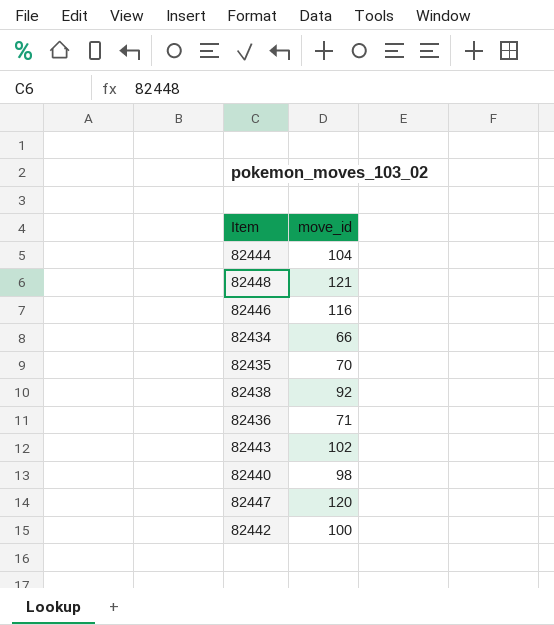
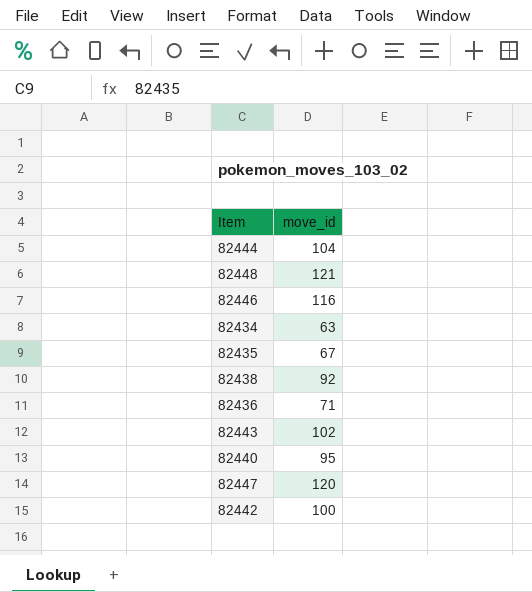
82434 | move_id: 66 -> 63
82435 | move_id: 70 -> 67
82440 | move_id: 98 -> 95

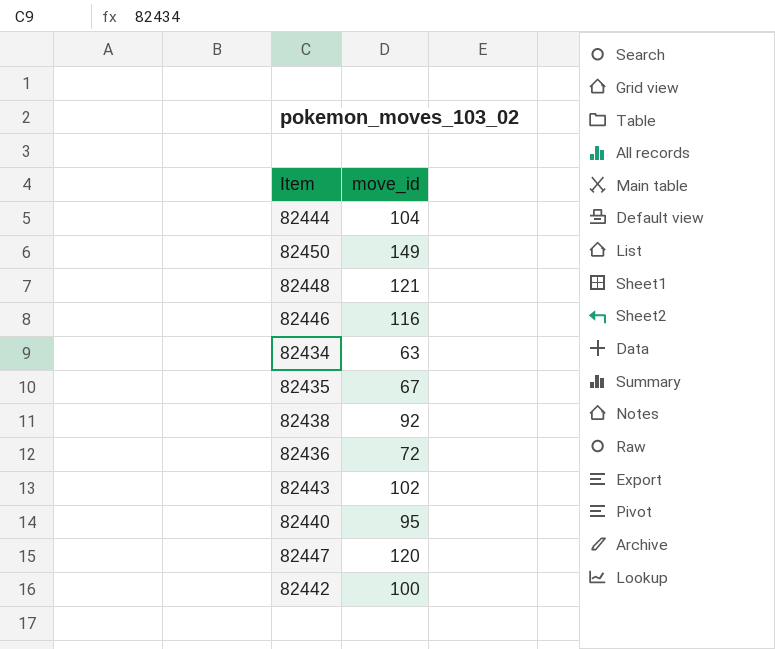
row 82450: none -> 149
82436 | move_id: 71 -> 72

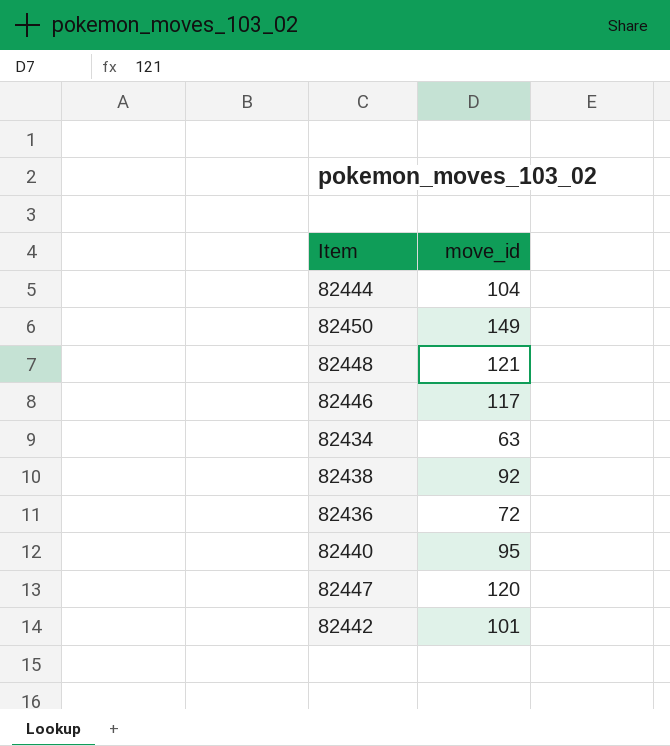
row 82435: 67 -> none
row 82443: 102 -> none
82446 | move_id: 116 -> 117
82442 | move_id: 100 -> 101

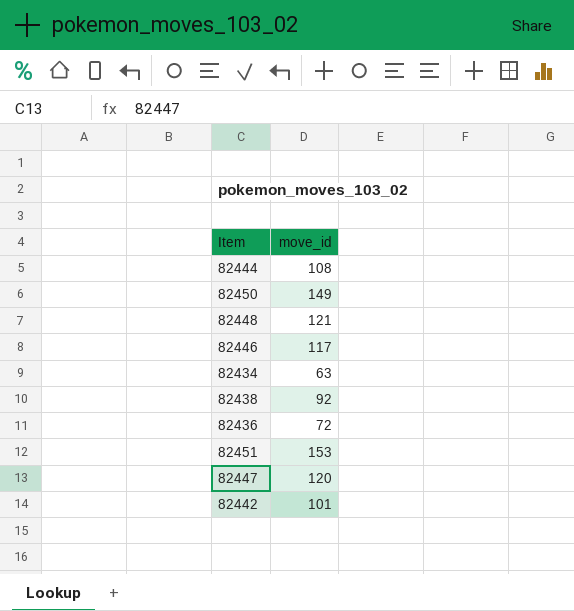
row 82440: 95 -> none
82444 | move_id: 104 -> 108
row 82451: none -> 153

